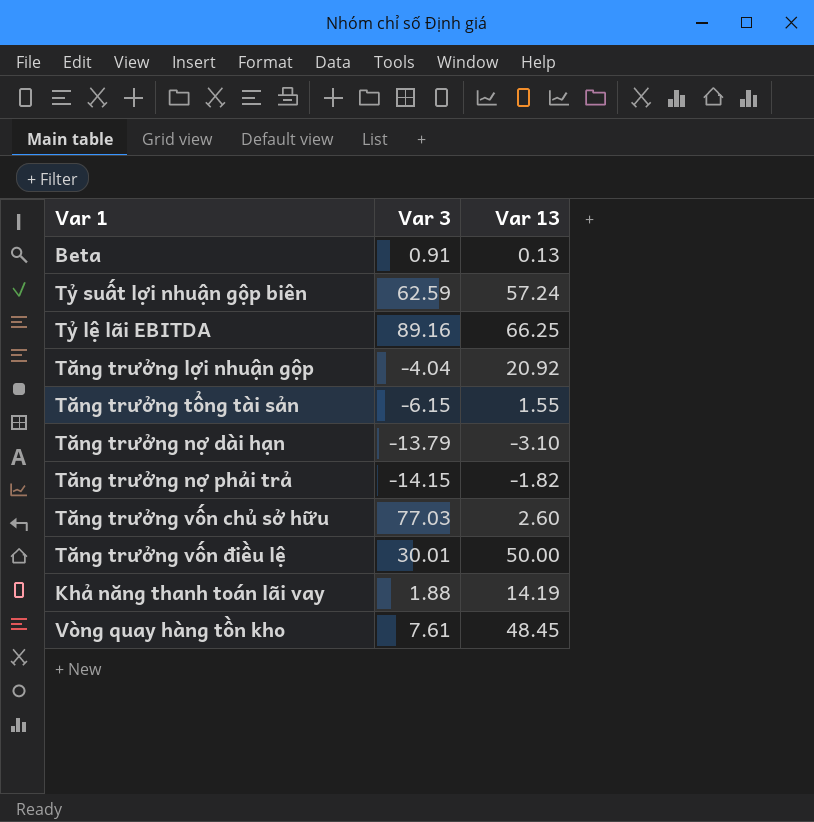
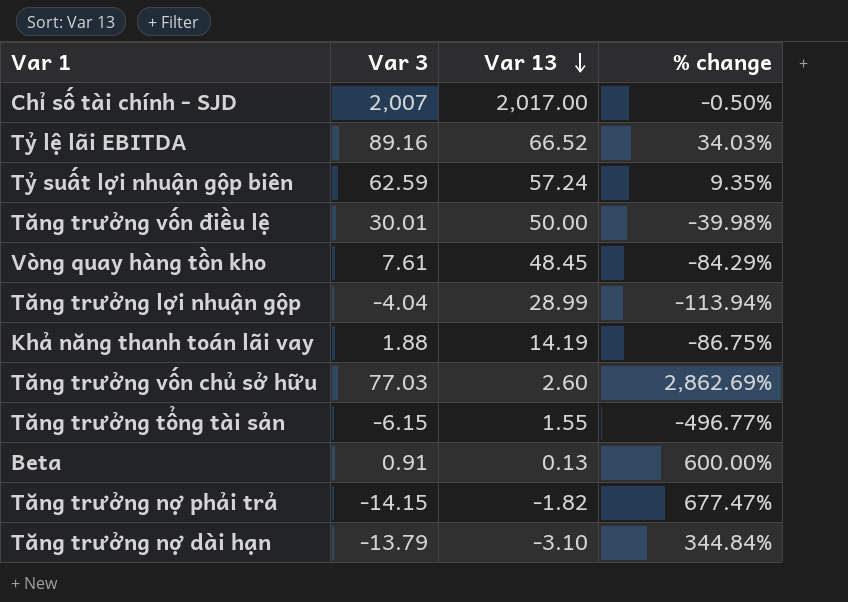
row order: none -> Var 13 descending
column % change | formula: none -> ([Var 3] - [Var 13]) / [Var 13]
row Chỉ số tài chính - SJD: none -> 2,007 | 2,017.00 | -0.50%
Tỷ lệ lãi EBITDA | Var 13: 66.25 -> 66.52
Tăng trưởng lợi nhuận gộp | Var 13: 20.92 -> 28.99

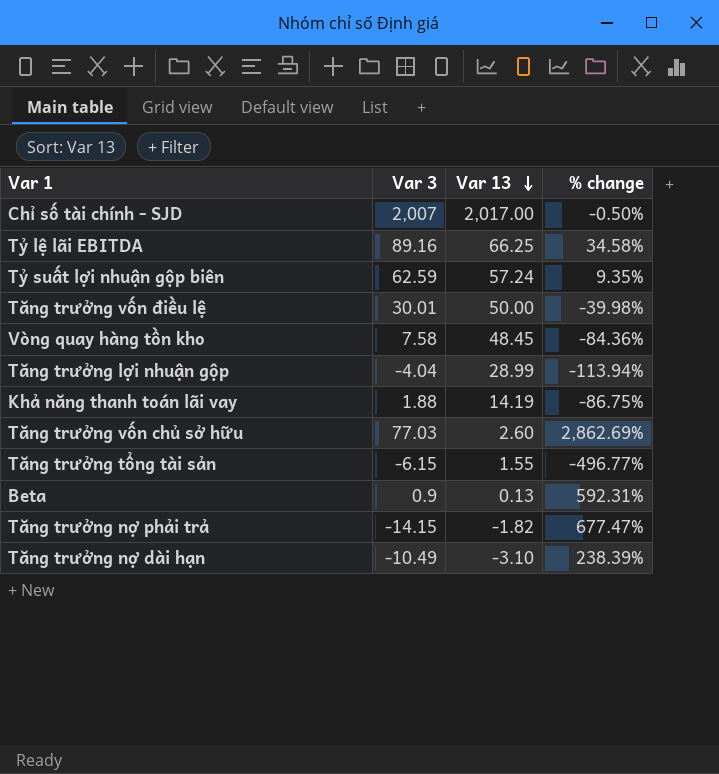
Tỷ lệ lãi EBITDA | Var 13: 66.52 -> 66.25
Tỷ lệ lãi EBITDA | % change: 34.03% -> 34.58%
Vòng quay hàng tồn kho | Var 3: 7.61 -> 7.58
Vòng quay hàng tồn kho | % change: -84.29% -> -84.36%
Beta | Var 3: 0.91 -> 0.9
Beta | % change: 600.00% -> 592.31%
Tăng trưởng nợ dài hạn | Var 3: -13.79 -> -10.49
Tăng trưởng nợ dài hạn | % change: 344.84% -> 238.39%

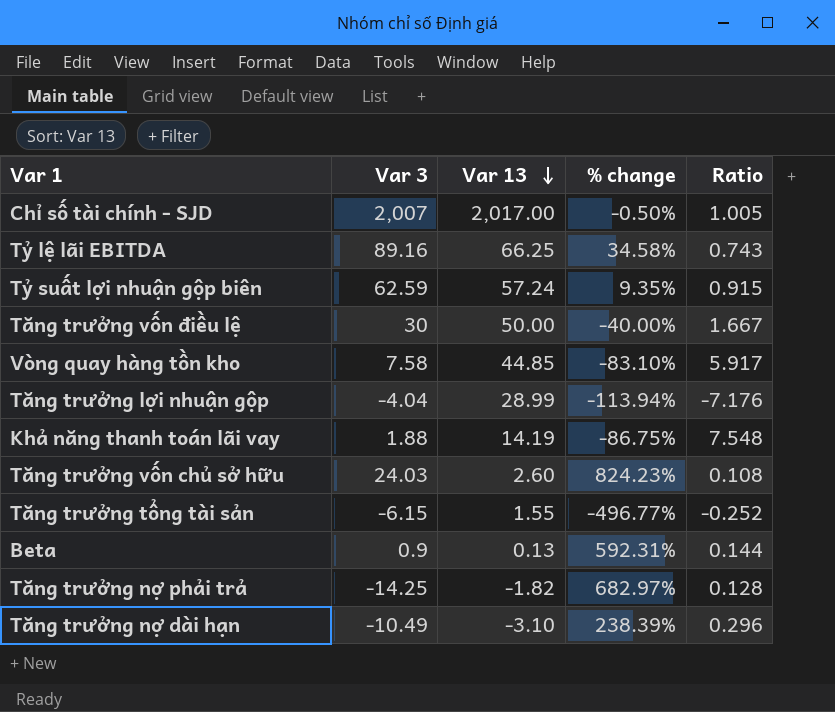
column Ratio | formula: none -> [Var 13] / [Var 3]
Tăng trưởng vốn điều lệ | Var 3: 30.01 -> 30
Tăng trưởng vốn điều lệ | % change: -39.98% -> -40.00%
Vòng quay hàng tồn kho | Var 13: 48.45 -> 44.85
Vòng quay hàng tồn kho | % change: -84.36% -> -83.10%
Tăng trưởng vốn chủ sở hữu | Var 3: 77.03 -> 24.03
Tăng trưởng vốn chủ sở hữu | % change: 2,862.69% -> 824.23%
Tăng trưởng nợ phải trả | Var 3: -14.15 -> -14.25
Tăng trưởng nợ phải trả | % change: 677.47% -> 682.97%

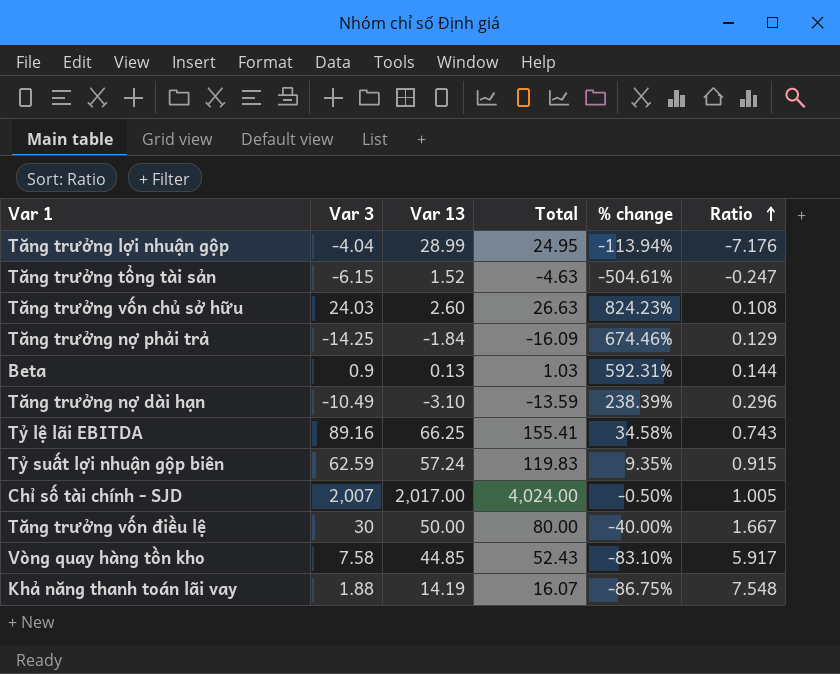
row order: Var 13 descending -> Ratio ascending
column Total | formula: none -> [Var 3] + [Var 13]
Tăng trưởng tổng tài sản | Var 13: 1.55 -> 1.52
Tăng trưởng tổng tài sản | % change: -496.77% -> -504.61%
Tăng trưởng tổng tài sản | Ratio: -0.252 -> -0.247
Tăng trưởng nợ phải trả | Var 13: -1.82 -> -1.84
Tăng trưởng nợ phải trả | % change: 682.97% -> 674.46%
Tăng trưởng nợ phải trả | Ratio: 0.128 -> 0.129

